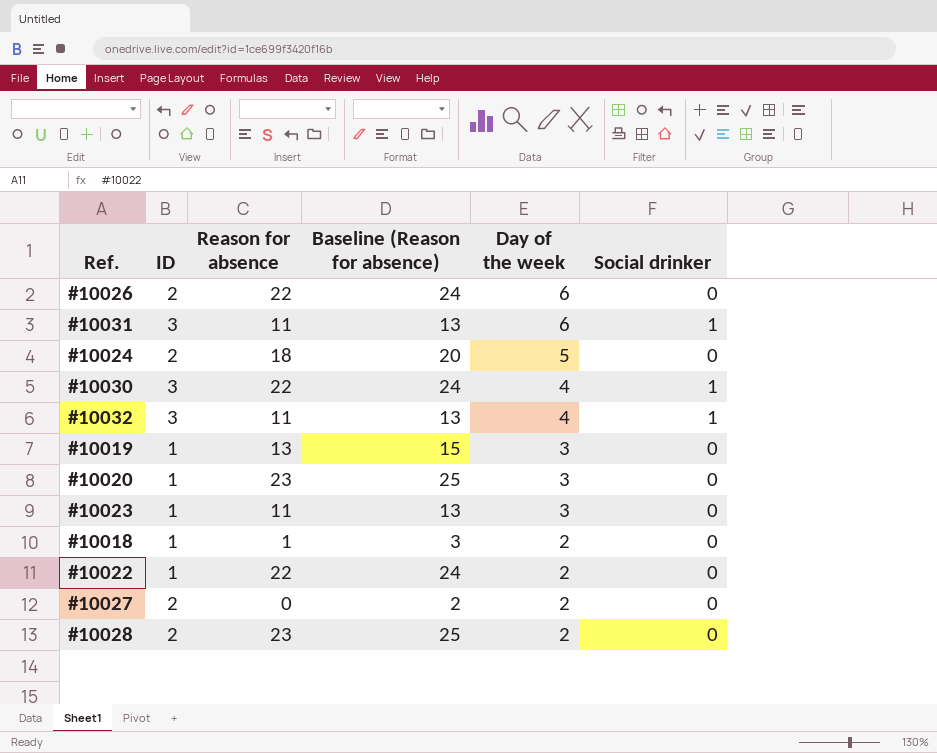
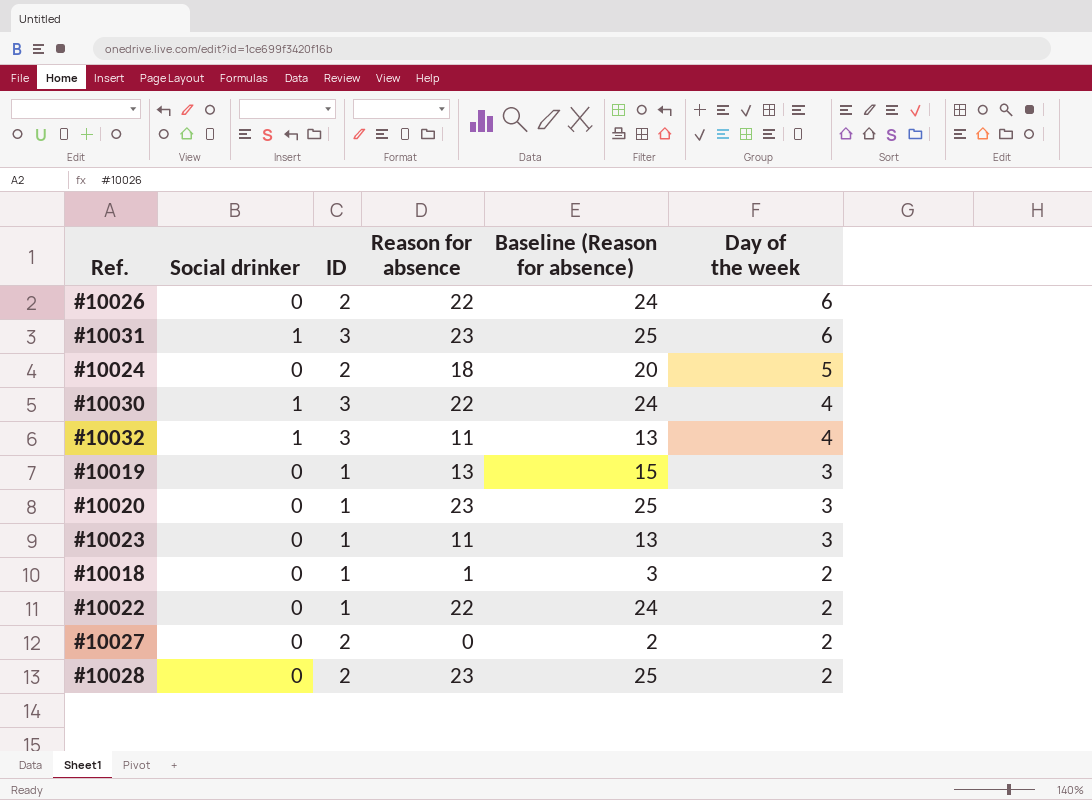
column Social drinker | position: 6 -> 2
#10031 | Reason for absence: 11 -> 23
#10031 | Baseline (Reason for absence): 13 -> 25

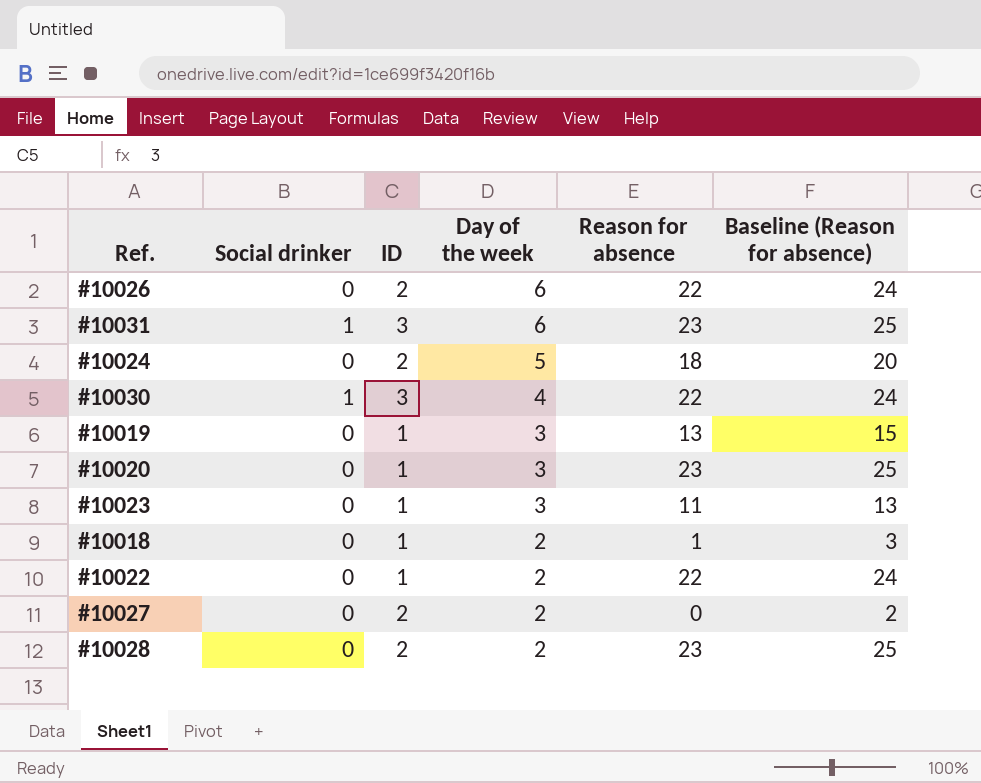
column Day of the week | position: 6 -> 4
row #10032: 1 | 3 | 11 | 13 | 4 -> none

